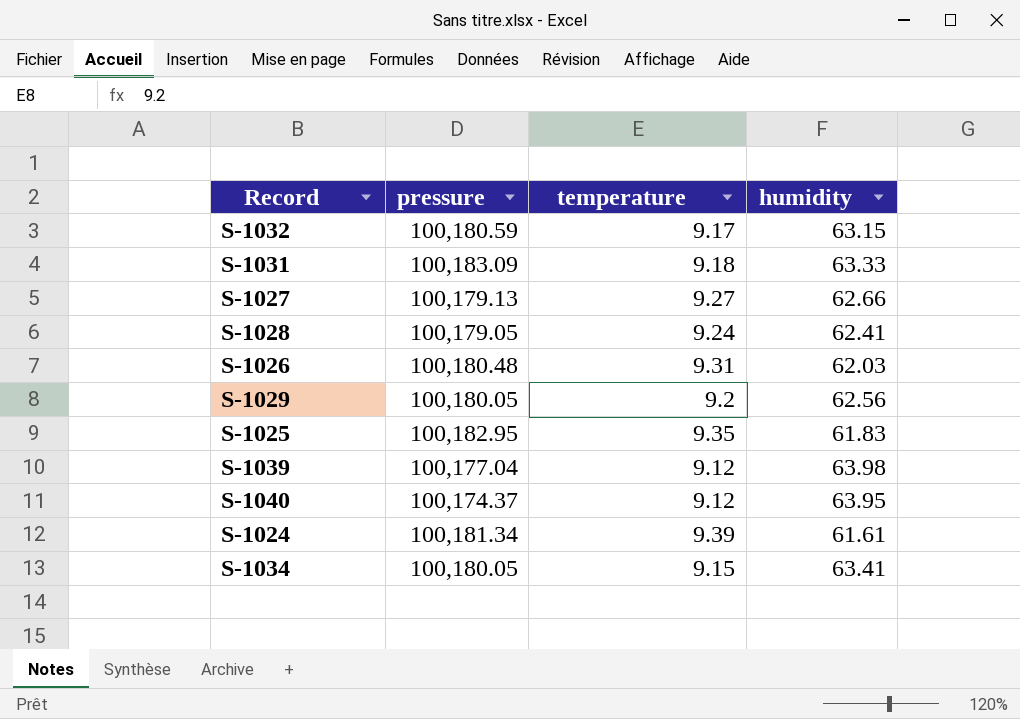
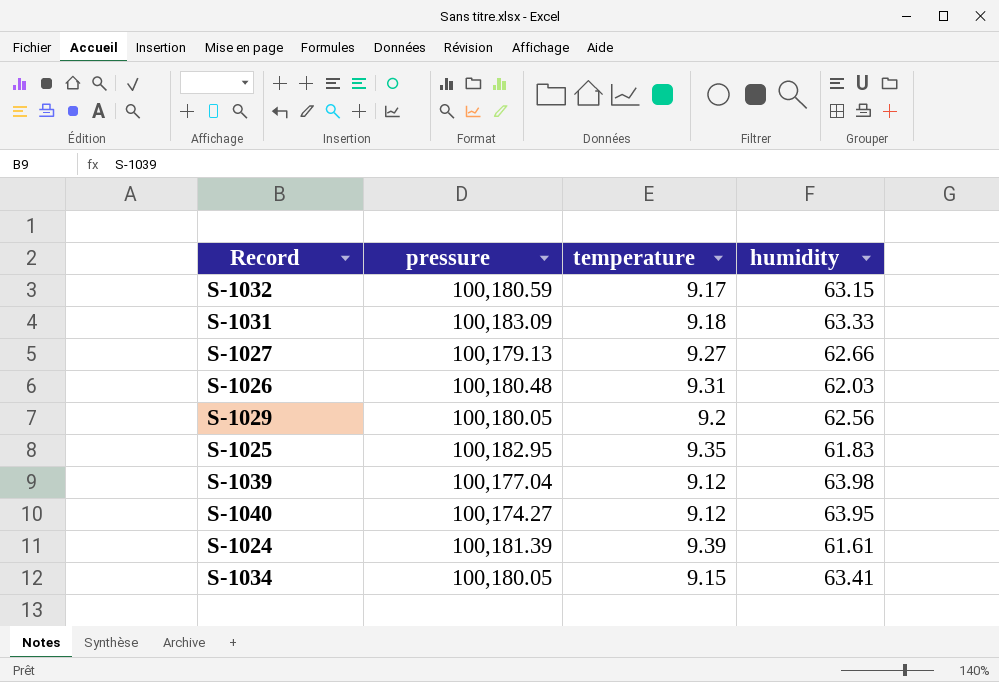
row S-1028: 100,179.05 | 9.24 | 62.41 -> none
S-1040 | pressure: 100,174.37 -> 100,174.27
S-1024 | pressure: 100,181.34 -> 100,181.39

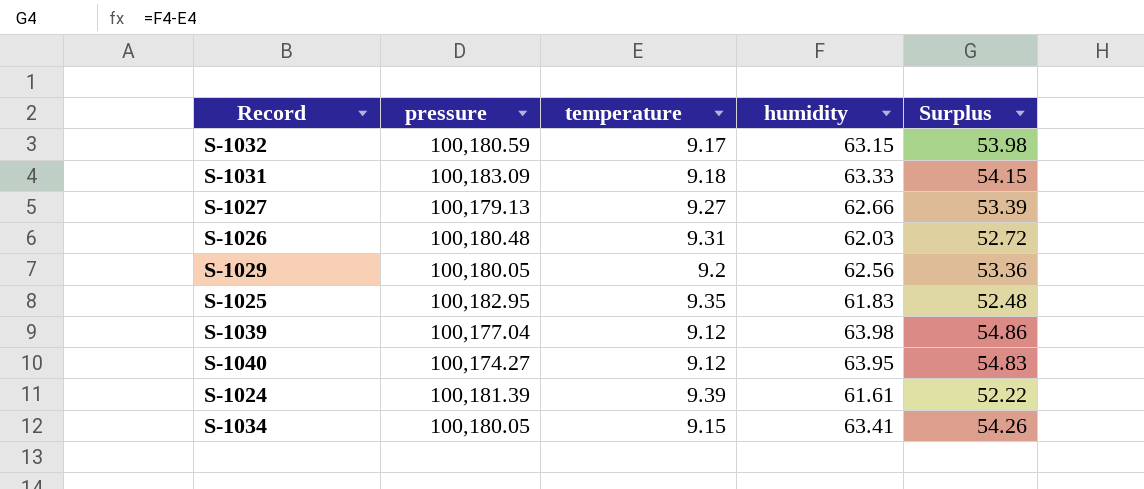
column Surplus | formula: none -> [humidity] - [temperature]

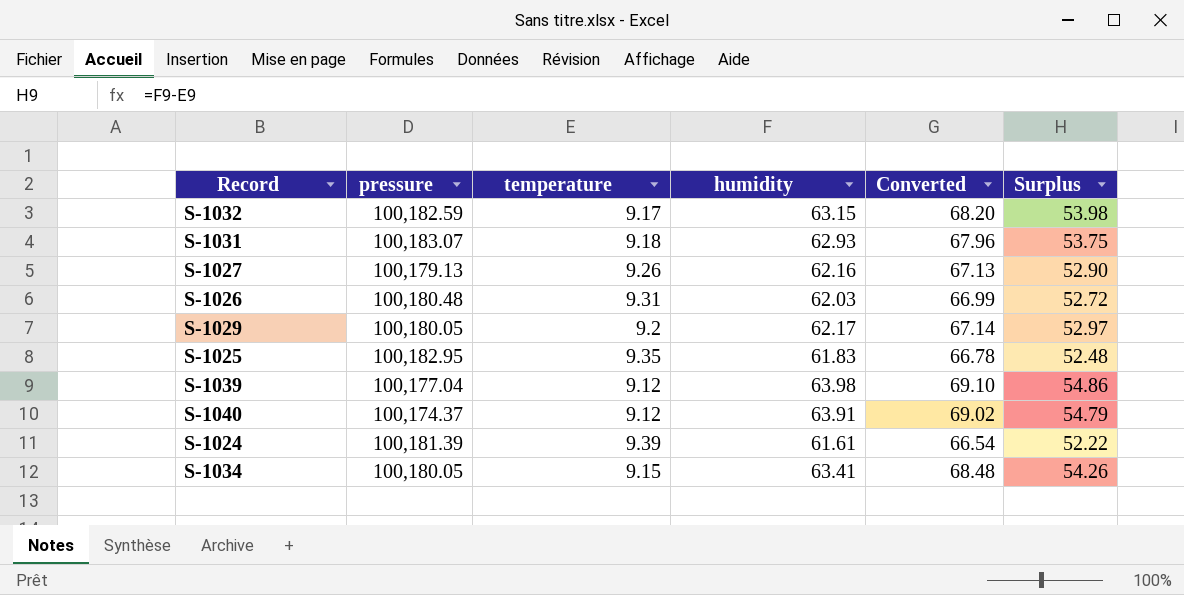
column Converted | formula: none -> [humidity] * 1.08
S-1032 | pressure: 100,180.59 -> 100,182.59
S-1031 | pressure: 100,183.09 -> 100,183.07
S-1031 | humidity: 63.33 -> 62.93
S-1031 | Surplus: 54.15 -> 53.75
S-1027 | temperature: 9.27 -> 9.26
S-1027 | humidity: 62.66 -> 62.16
S-1027 | Surplus: 53.39 -> 52.90
S-1029 | humidity: 62.56 -> 62.17
S-1029 | Surplus: 53.36 -> 52.97
S-1040 | pressure: 100,174.27 -> 100,174.37
S-1040 | humidity: 63.95 -> 63.91
S-1040 | Surplus: 54.83 -> 54.79

